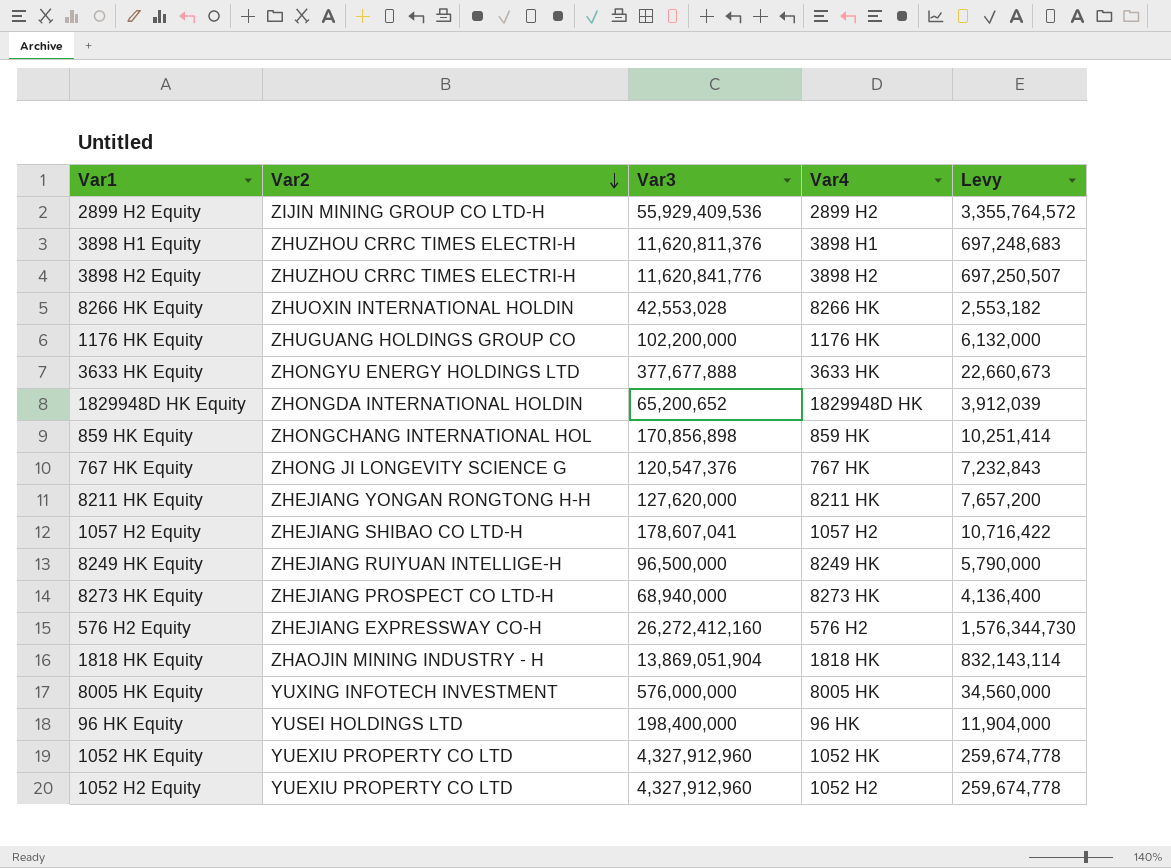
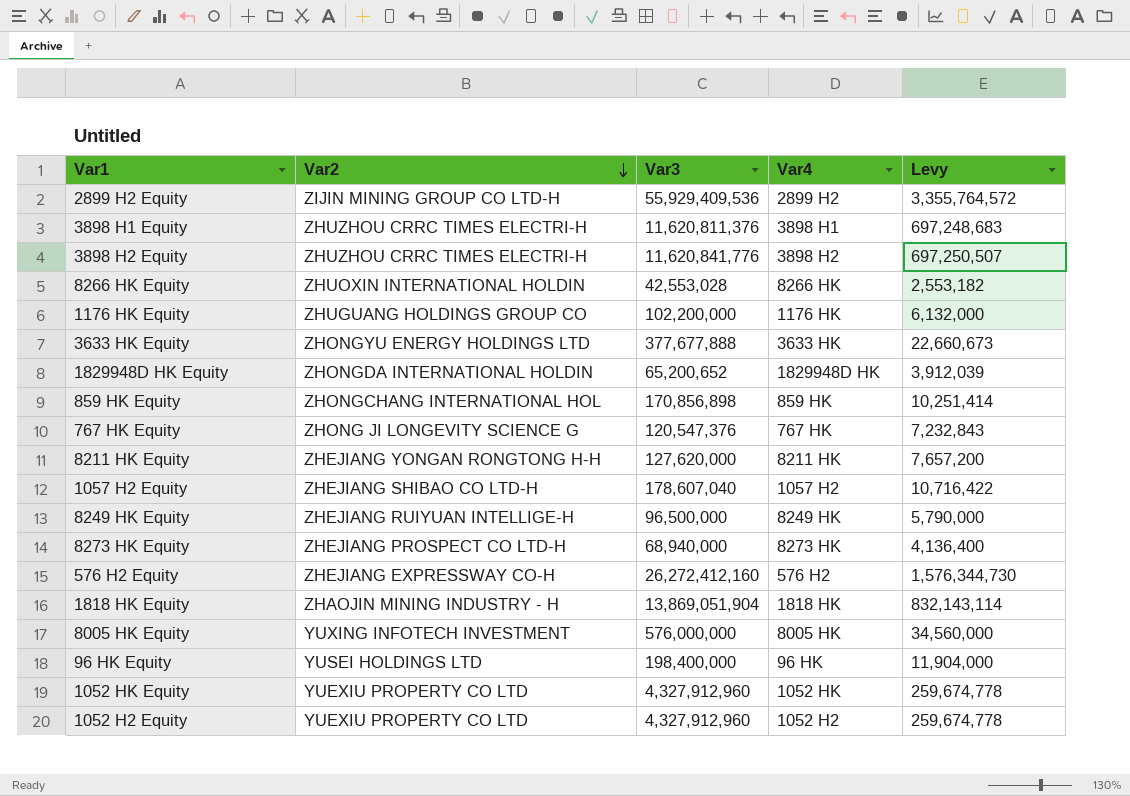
1057 H2 Equity | Var3: 178,607,041 -> 178,607,040

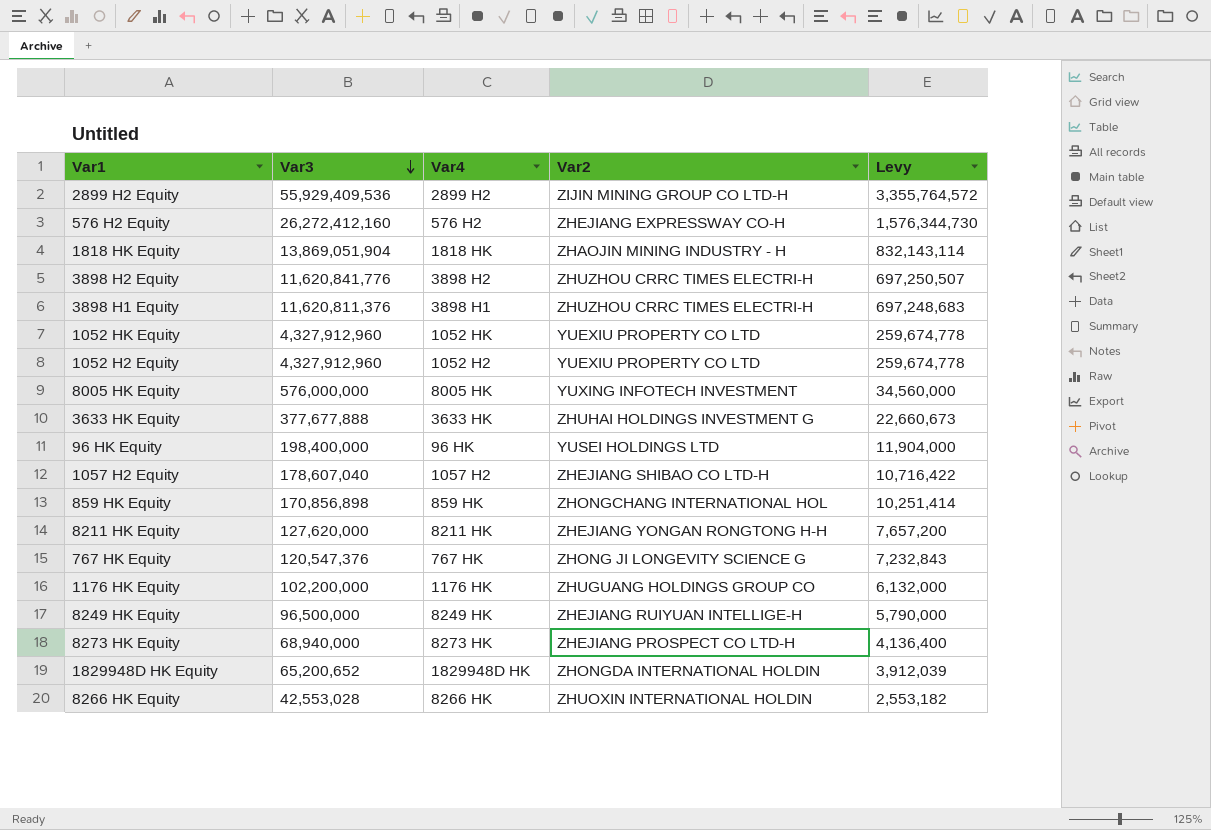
row order: Var2 descending -> Var3 descending
column Var2 | position: 2 -> 4
3633 HK Equity | Var2: ZHONGYU ENERGY HOLDINGS LTD -> ZHUHAI HOLDINGS INVESTMENT G

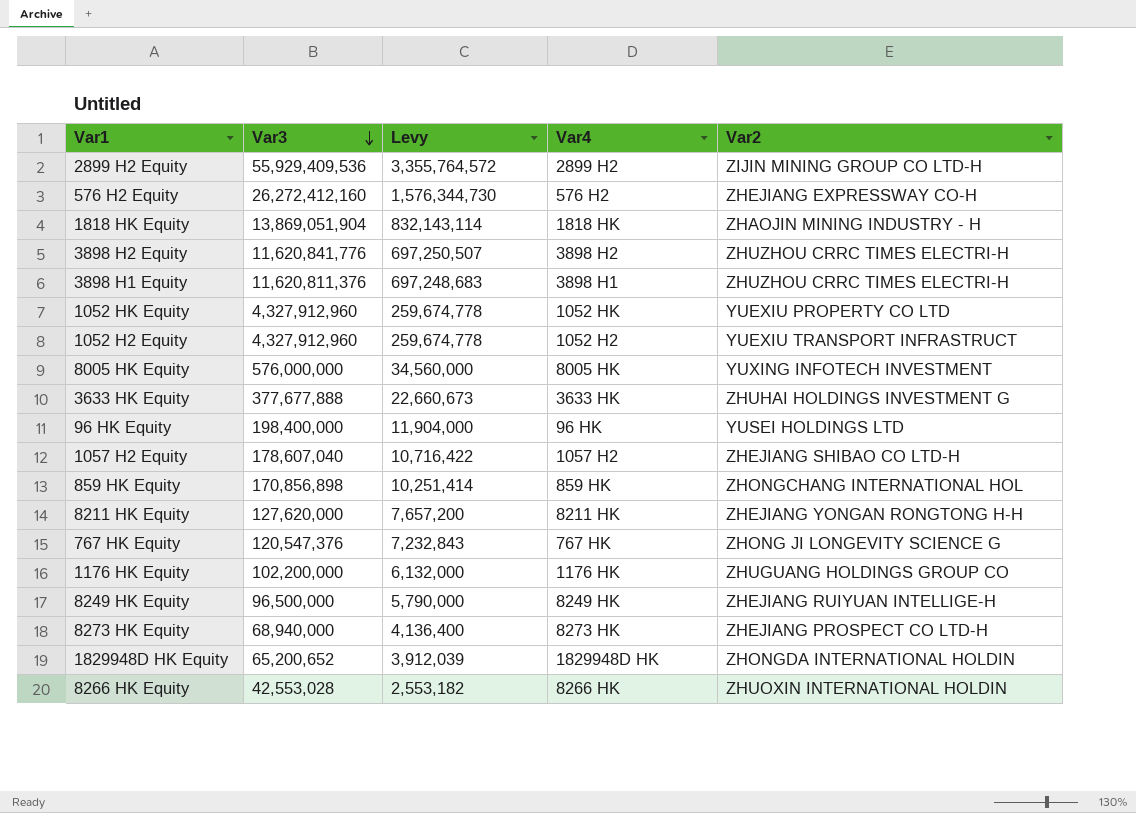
column Levy | position: 5 -> 3
1052 H2 Equity | Var2: YUEXIU PROPERTY CO LTD -> YUEXIU TRANSPORT INFRASTRUCT

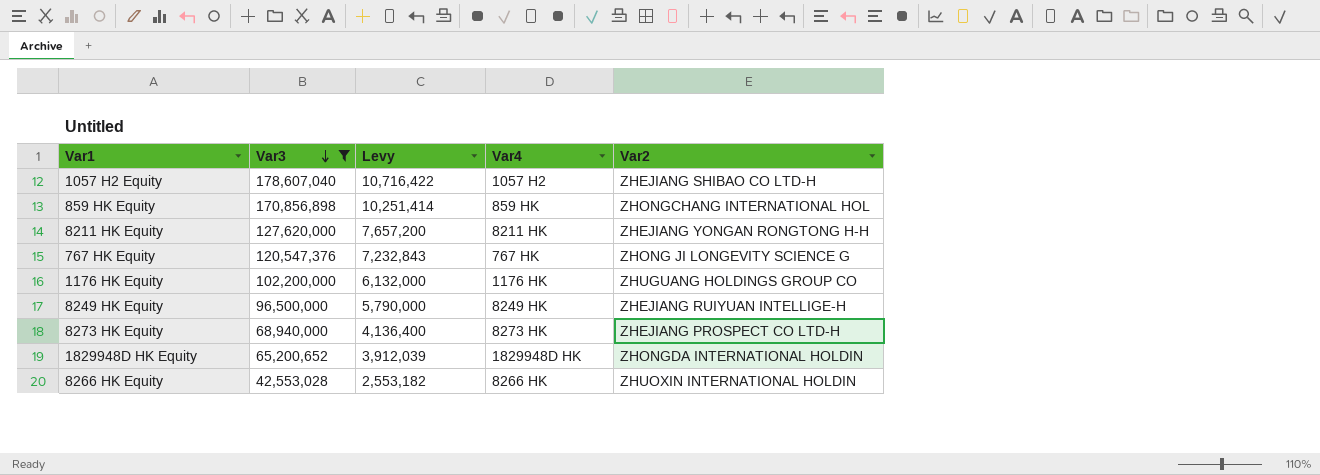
filter: none -> Var3 <= 178,607,040

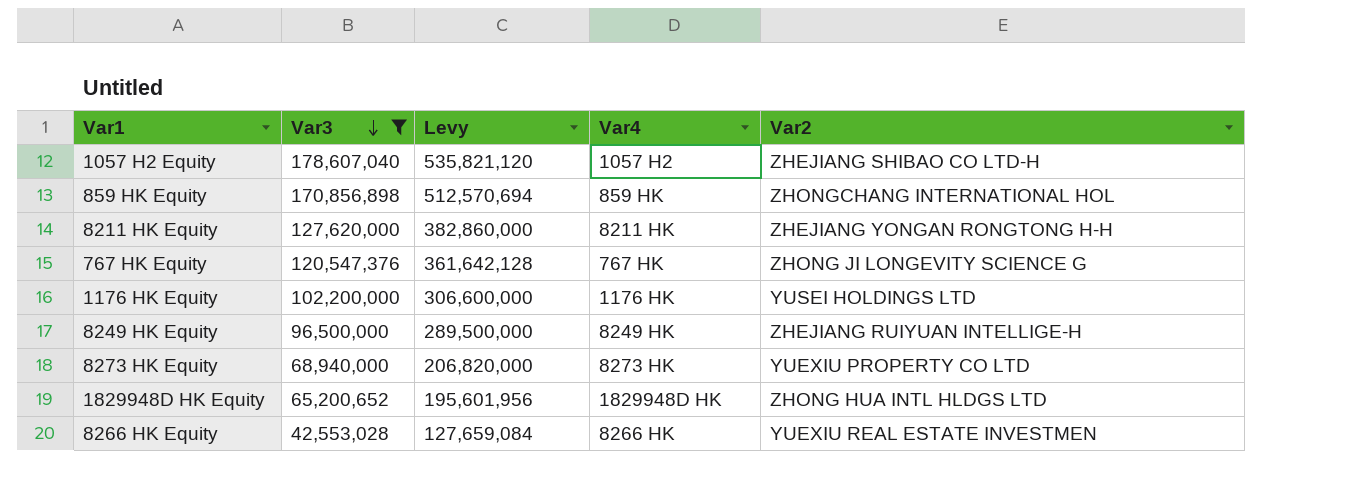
column Levy | formula: [Var3] * 0.06 -> [Var3] * 3
1176 HK Equity | Var2: ZHUGUANG HOLDINGS GROUP CO -> YUSEI HOLDINGS LTD
8273 HK Equity | Var2: ZHEJIANG PROSPECT CO LTD-H -> YUEXIU PROPERTY CO LTD
1829948D HK Equity | Var2: ZHONGDA INTERNATIONAL HOLDIN -> ZHONG HUA INTL HLDGS LTD
8266 HK Equity | Var2: ZHUOXIN INTERNATIONAL HOLDIN -> YUEXIU REAL ESTATE INVESTMEN

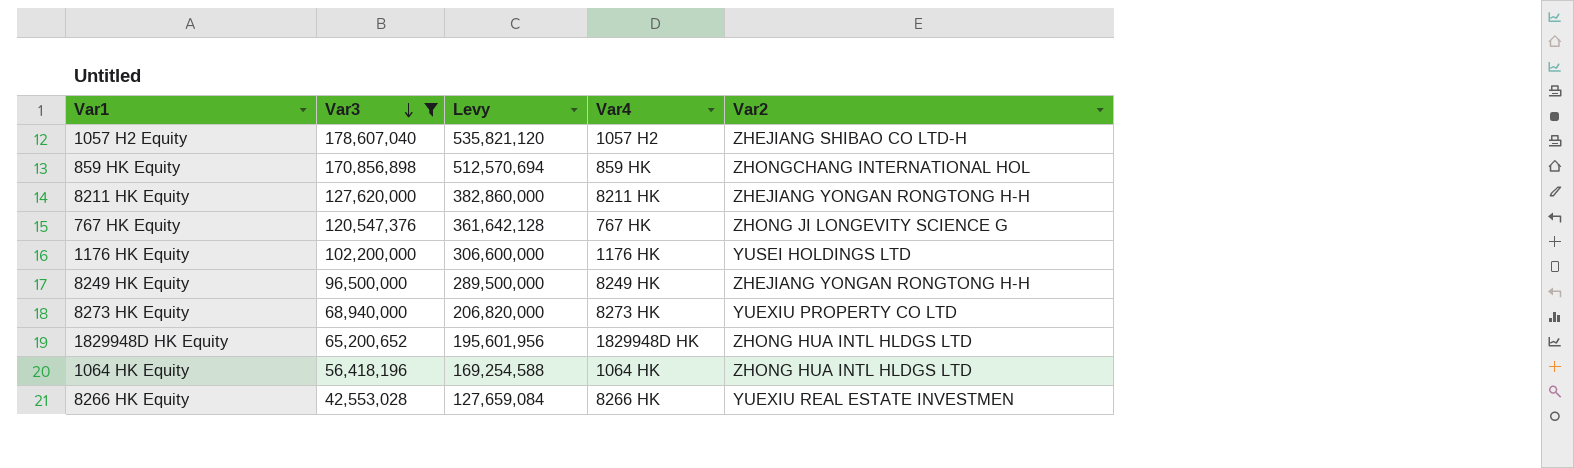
8249 HK Equity | Var2: ZHEJIANG RUIYUAN INTELLIGE-H -> ZHEJIANG YONGAN RONGTONG H-H
row 1064 HK Equity: none -> 56,418,196 | 169,254,588 | 1064 HK | ZHONG HUA INTL HLDGS LTD

